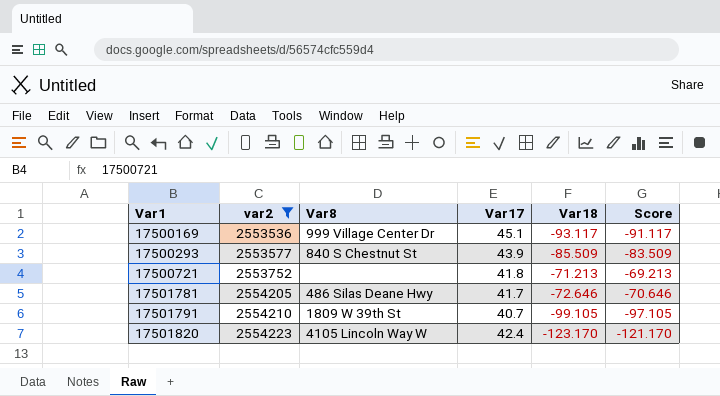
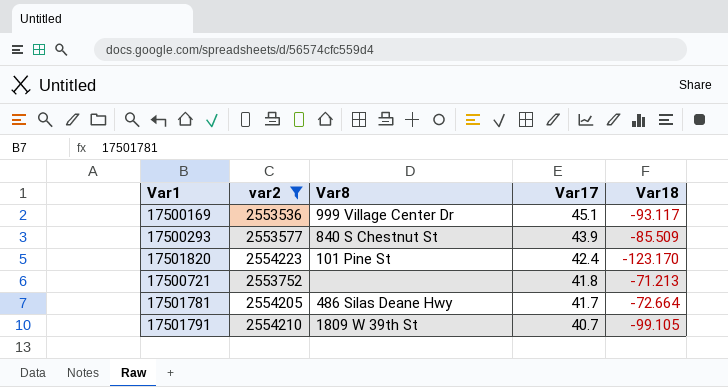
row order: Var1 ascending -> Var17 descending
column Score | formula: [Var18] + 2 -> none
17501820 | Var8: 4105 Lincoln Way W -> 101 Pine St
17501781 | Var18: -72.646 -> -72.664

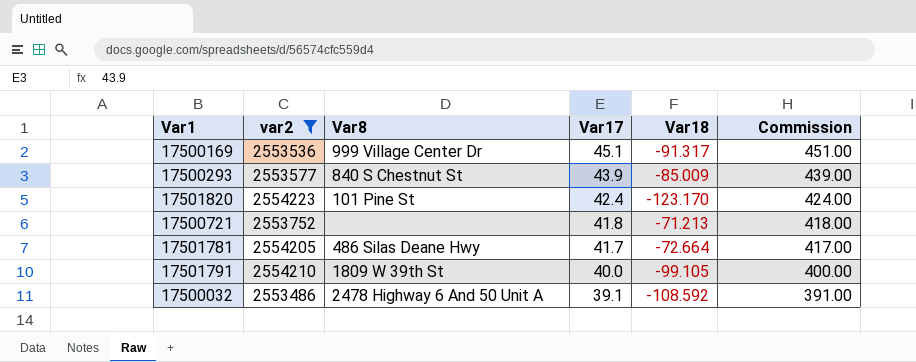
column Commission | formula: none -> [Var17] * 10
17500169 | Var18: -93.117 -> -91.317
17500293 | Var18: -85.509 -> -85.009
17501791 | Var17: 40.7 -> 40.0
row 17500032: none -> 2553486 | 2478 Highway 6 And 50 Unit A | 39.1 | -108.592 | 391.00

